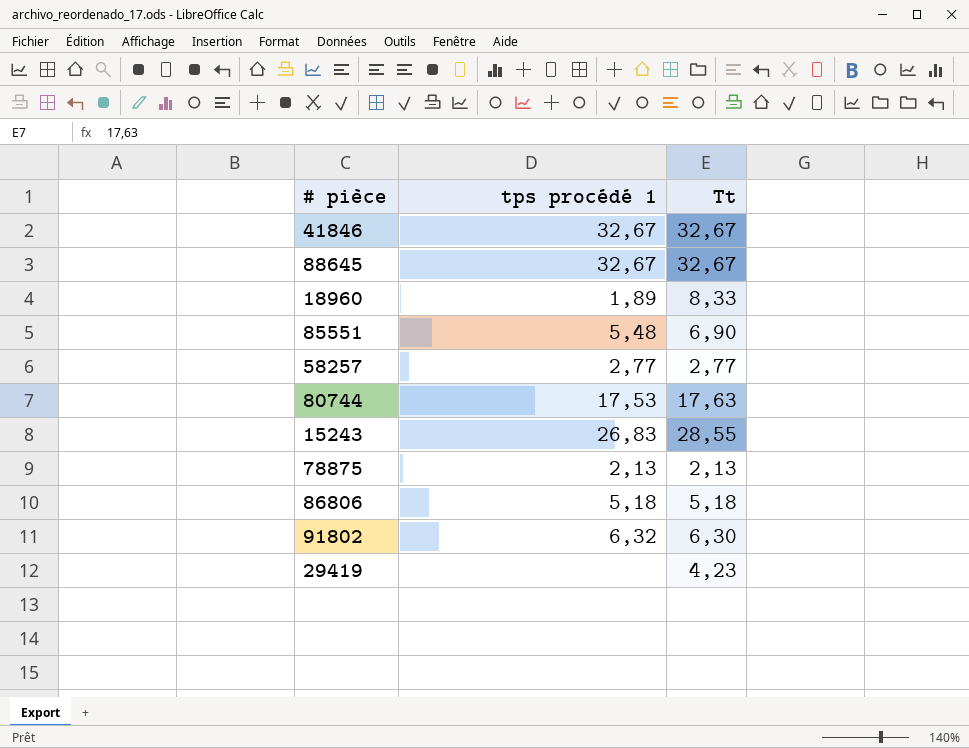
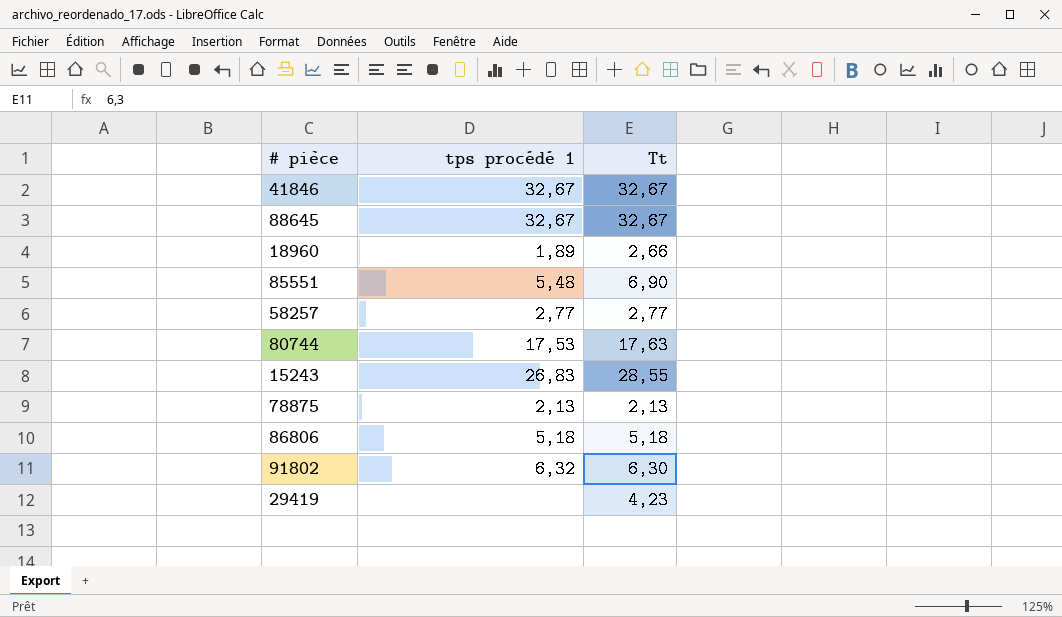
18960 | Tt: 8,33 -> 2,66

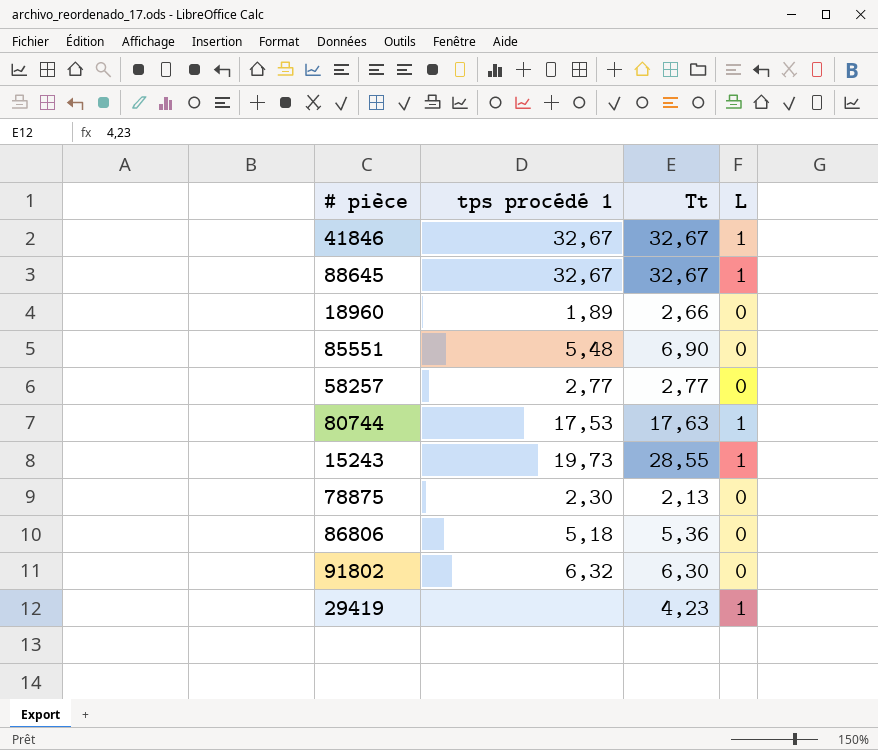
column L | position: none -> 4
15243 | tps procédé 1: 26,83 -> 19,73
78875 | tps procédé 1: 2,13 -> 2,30
86806 | Tt: 5,18 -> 5,36

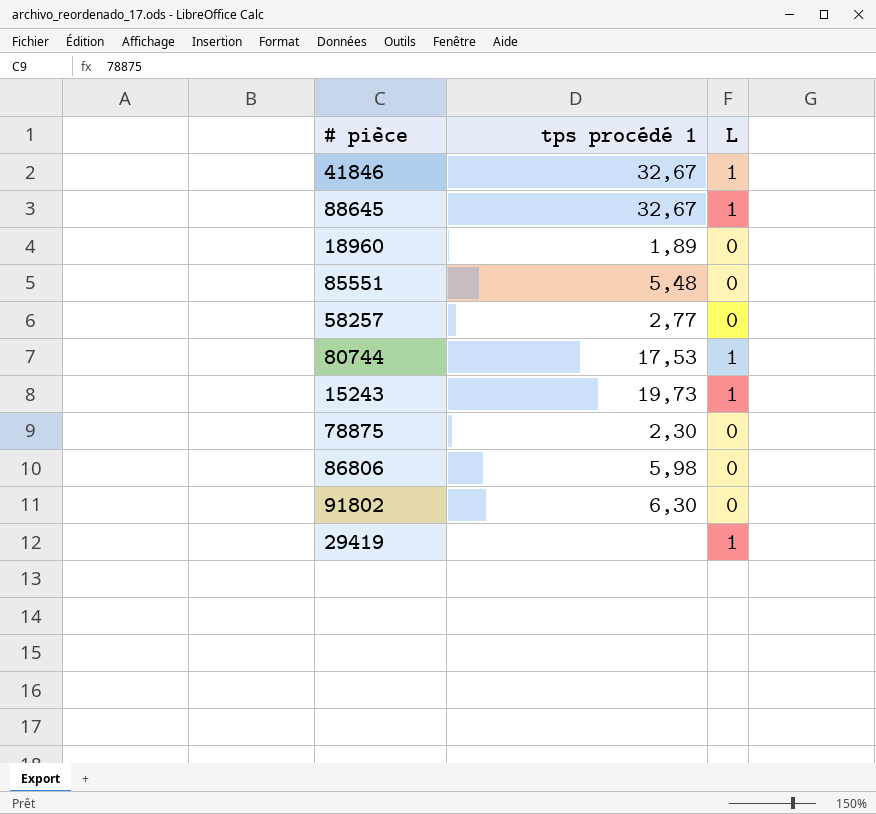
column Tt | position: 3 -> none
86806 | tps procédé 1: 5,18 -> 5,98
91802 | tps procédé 1: 6,32 -> 6,30

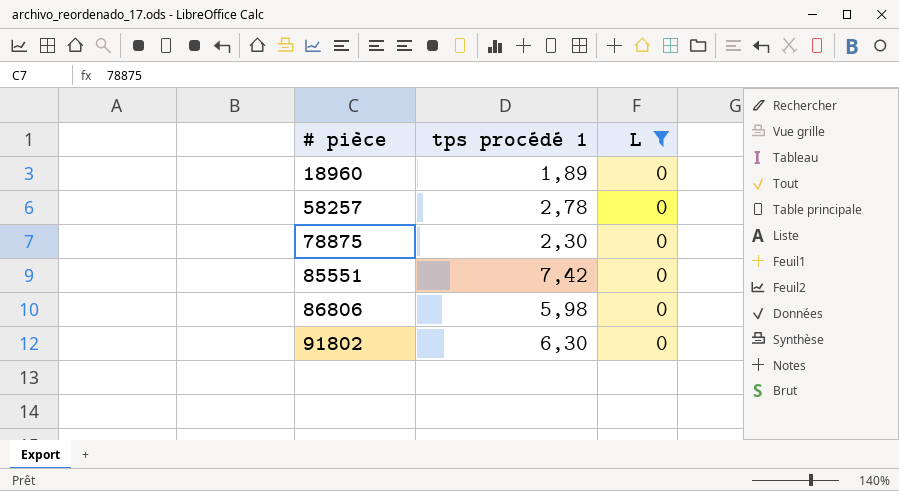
filter: none -> L = 0
row order: none -> # pièce ascending
58257 | tps procédé 1: 2,77 -> 2,78
85551 | tps procédé 1: 5,48 -> 7,42

